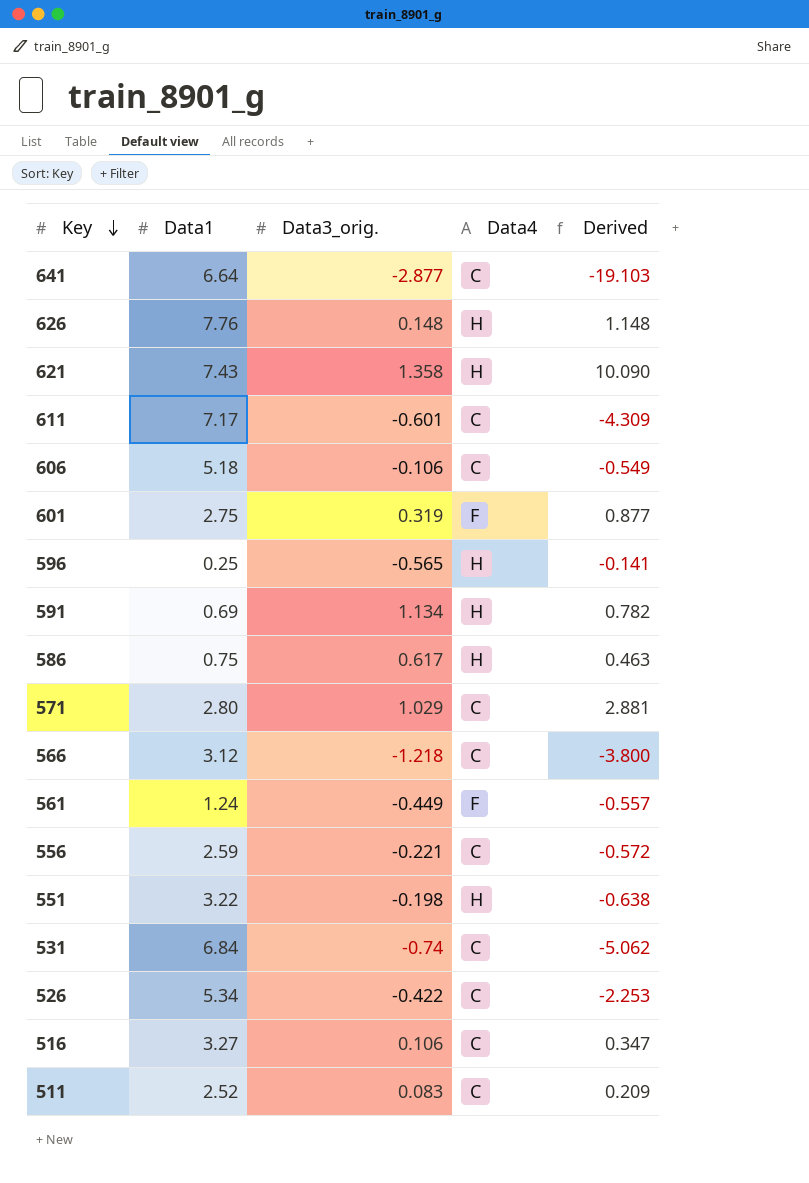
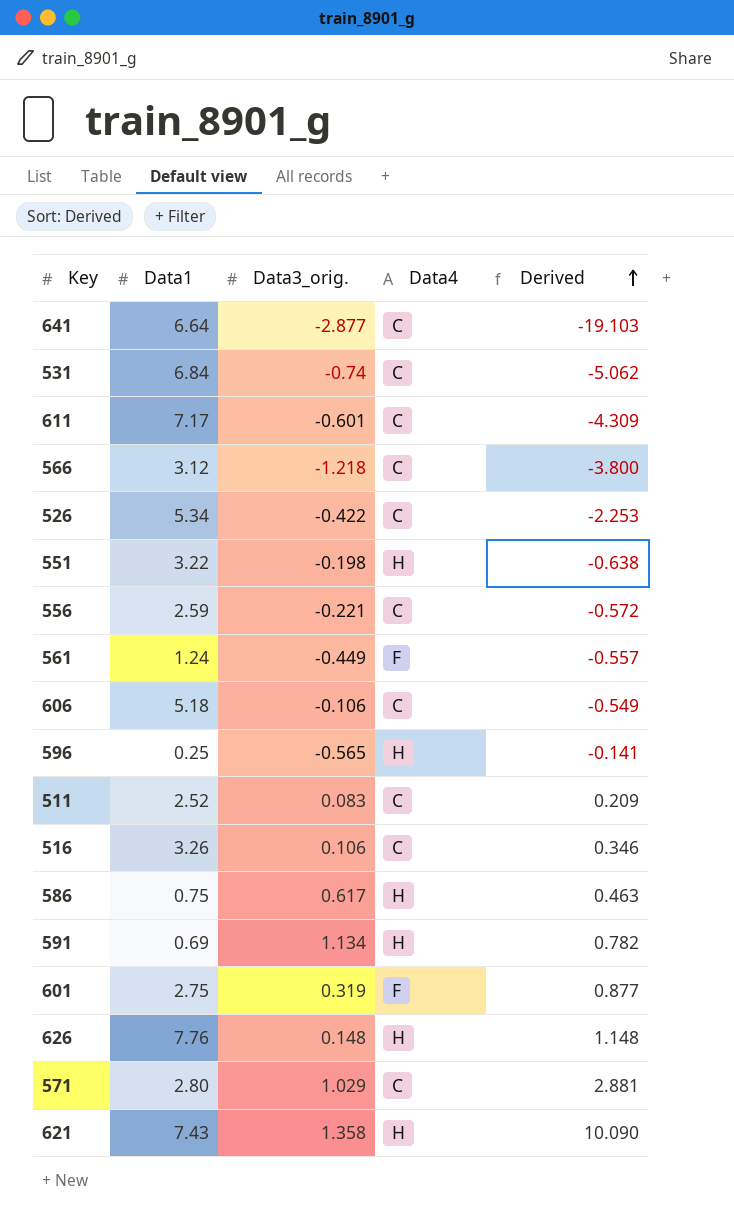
row order: Key descending -> Derived ascending
516 | Data1: 3.27 -> 3.26
516 | Derived: 0.347 -> 0.346

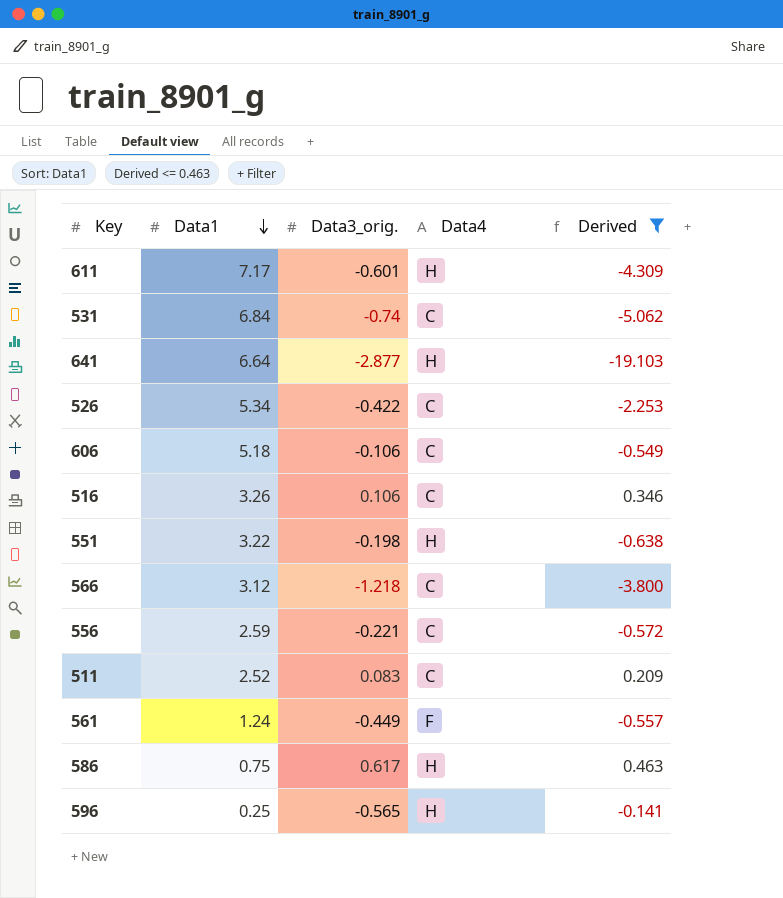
filter: none -> Derived <= 0.463
row order: Derived ascending -> Data1 descending
611 | Data4: C -> H
641 | Data4: C -> H

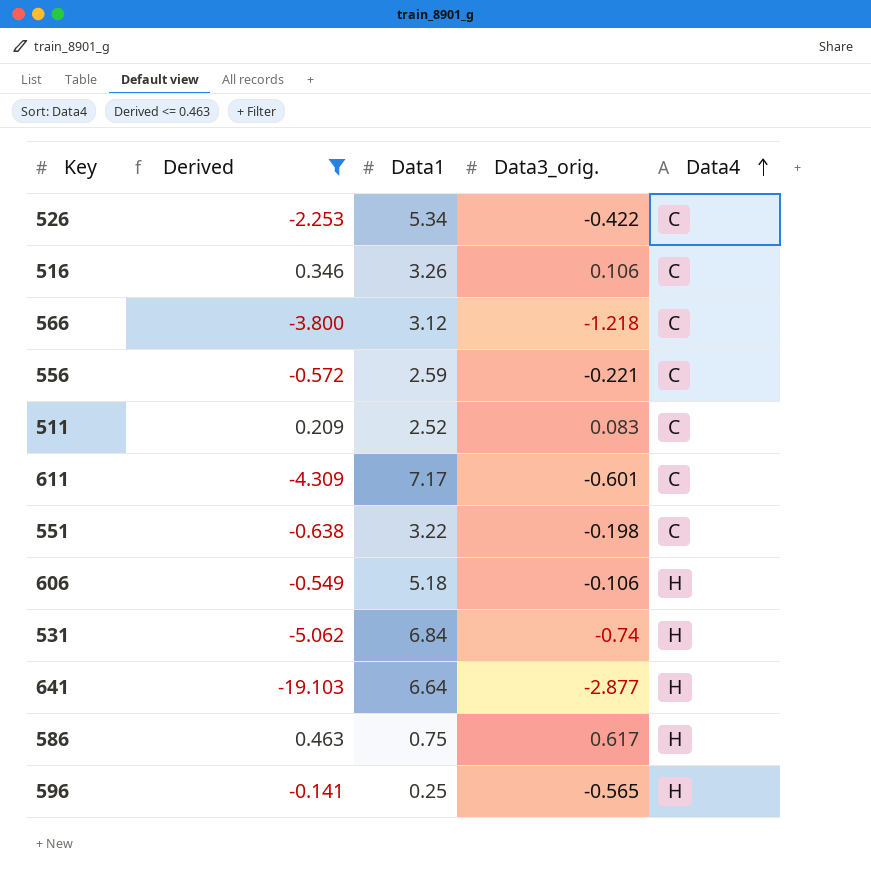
row order: Data1 descending -> Data4 ascending
column Derived | position: 5 -> 2
row 561: 1.24 | -0.449 | F | -0.557 -> none
611 | Data4: H -> C
551 | Data4: H -> C
606 | Data4: C -> H
531 | Data4: C -> H

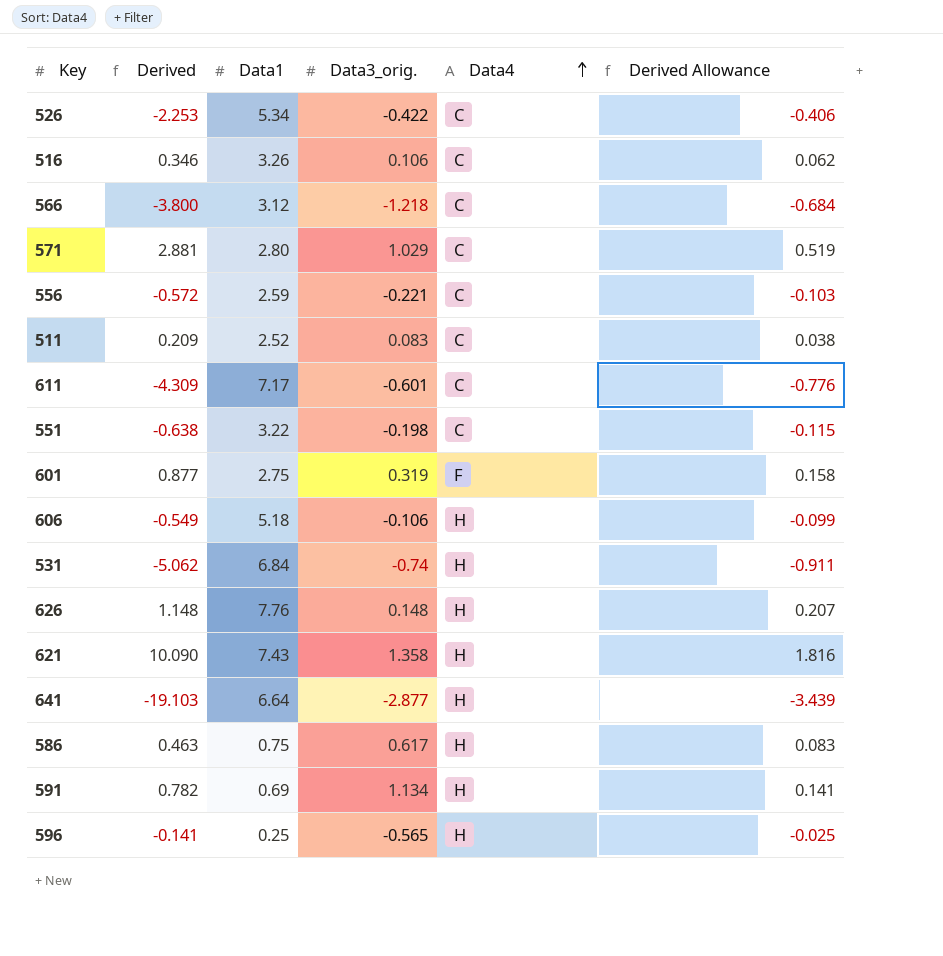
filter: Derived <= 0.463 -> none
column Derived Allowance | formula: none -> [Derived] * 0.18

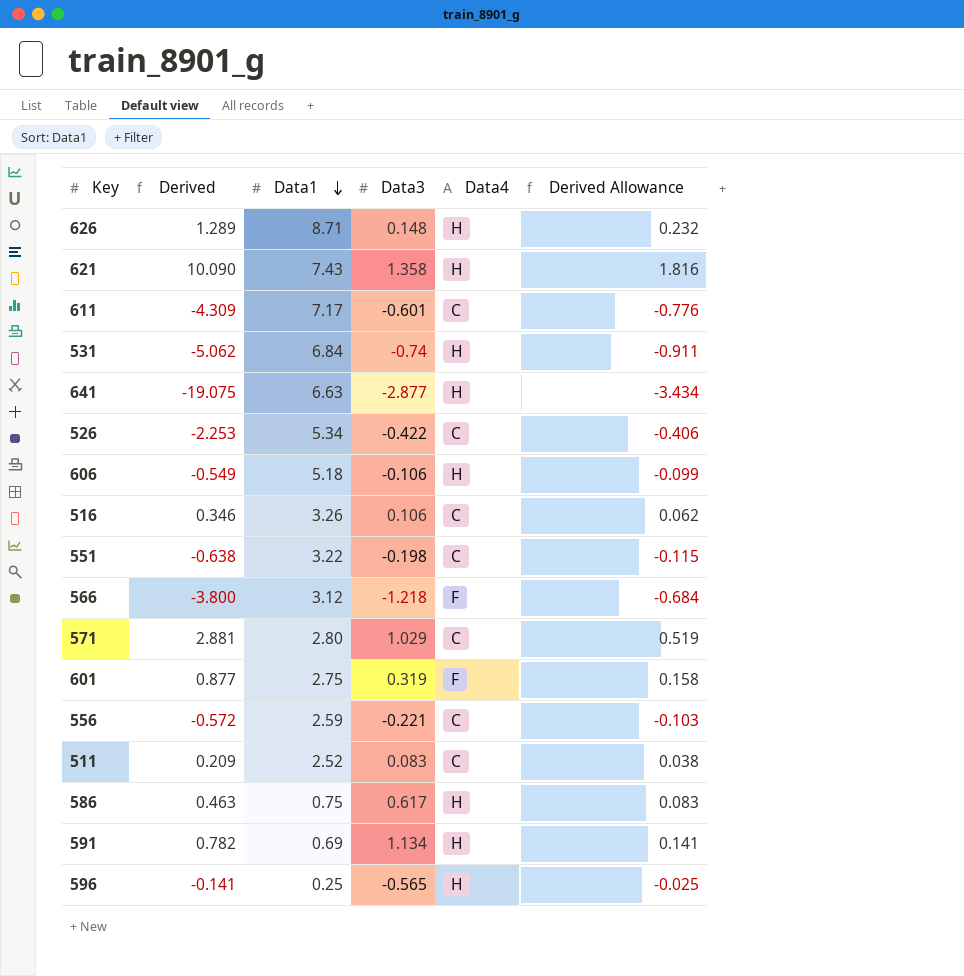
row order: Data4 ascending -> Data1 descending
column name: Data3_orig. -> Data3
626 | Derived: 1.148 -> 1.289
626 | Data1: 7.76 -> 8.71
626 | Derived Allowance: 0.207 -> 0.232
641 | Derived: -19.103 -> -19.075
641 | Data1: 6.64 -> 6.63
641 | Derived Allowance: -3.439 -> -3.434
566 | Data4: C -> F

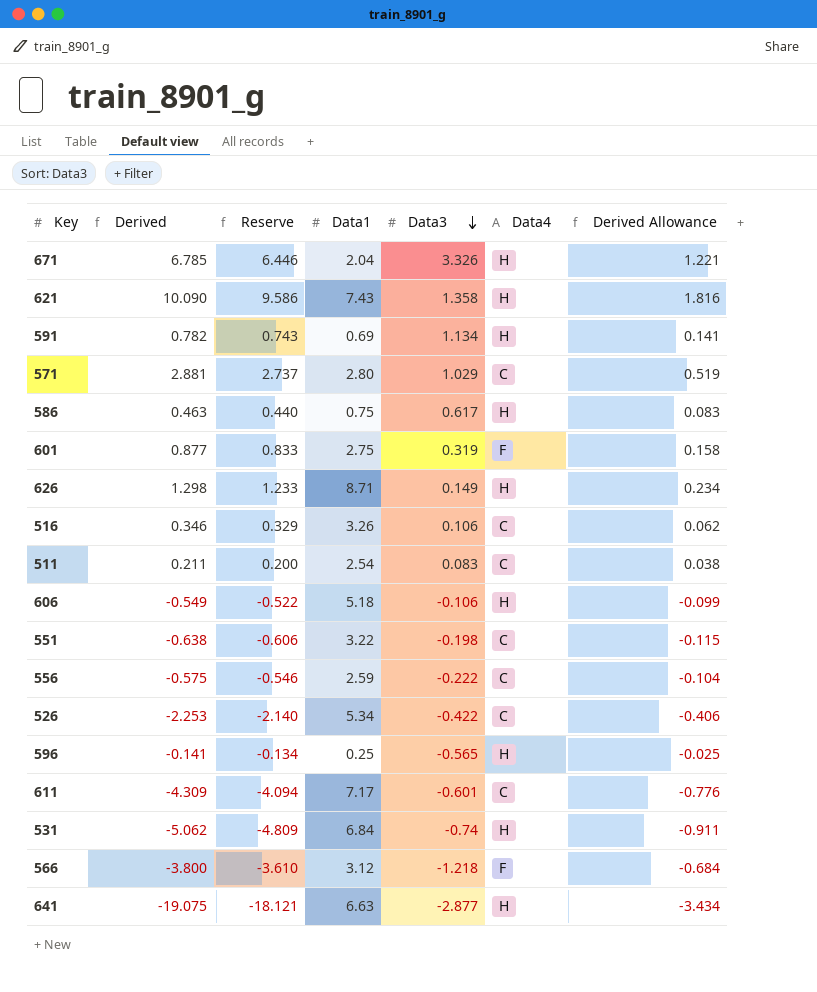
row order: Data1 descending -> Data3 descending
column Reserve | formula: none -> [Derived] * 0.95
row 671: none -> 6.785 | 6.446 | 2.04 | 3.326 | H | 1.221
626 | Derived: 1.289 -> 1.298
626 | Data3: 0.148 -> 0.149
626 | Derived Allowance: 0.232 -> 0.234
511 | Derived: 0.209 -> 0.211
511 | Data1: 2.52 -> 2.54
556 | Derived: -0.572 -> -0.575
556 | Data3: -0.221 -> -0.222
556 | Derived Allowance: -0.103 -> -0.104

